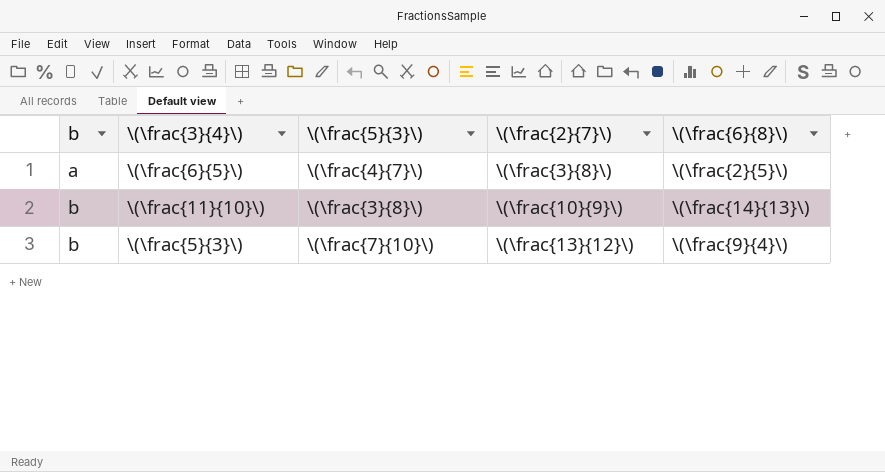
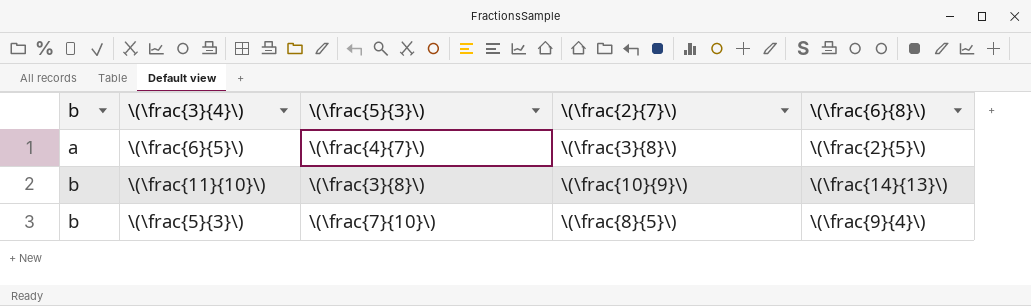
\(\frac{5}{3}\) | \(\frac{2}{7}\): \(\frac{13}{12}\) -> \(\frac{8}{5}\)

